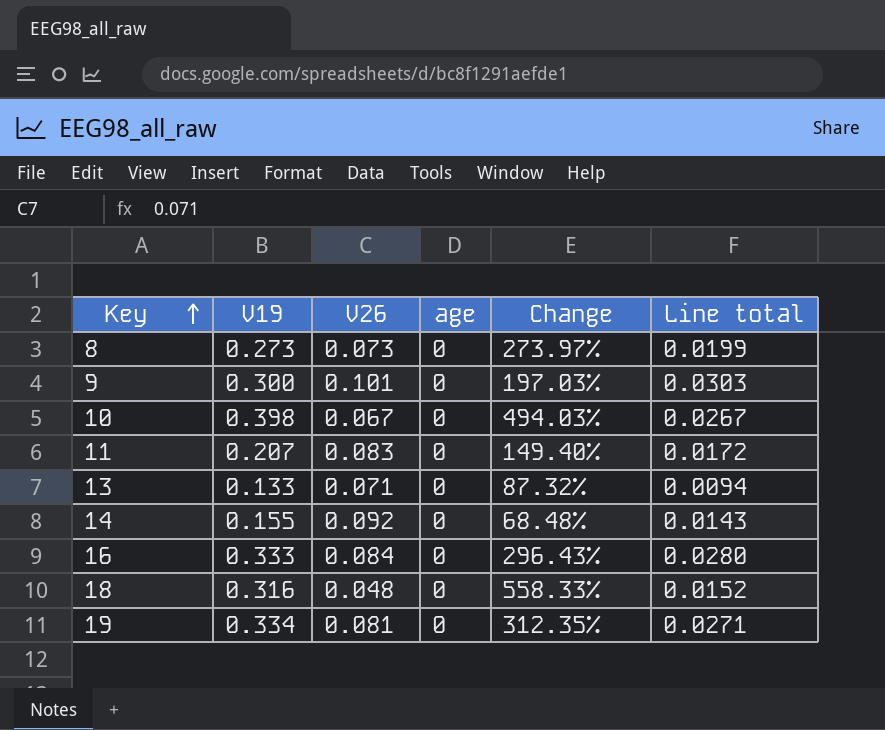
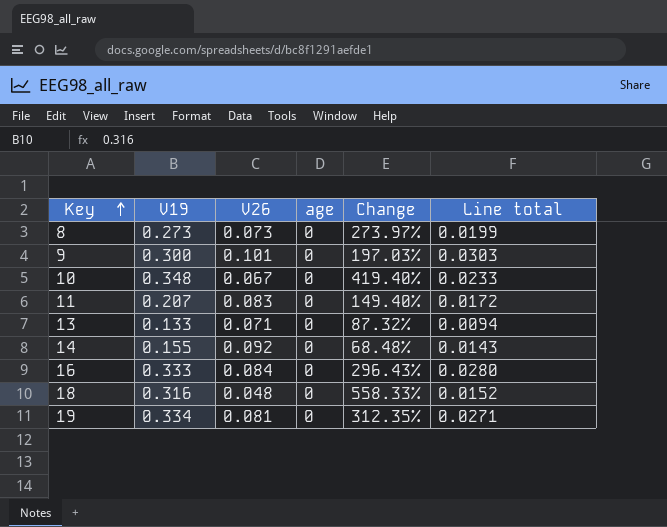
10 | V19: 0.398 -> 0.348
10 | Change: 494.03% -> 419.40%
10 | Line total: 0.0267 -> 0.0233

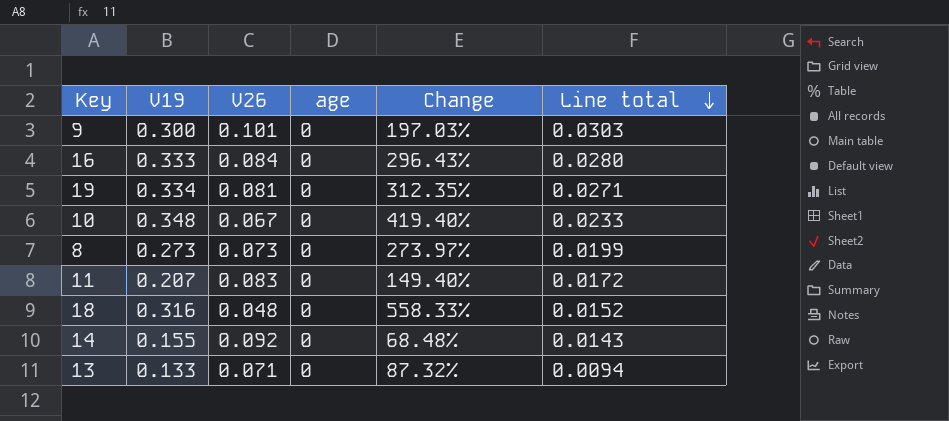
row order: Key ascending -> Line total descending

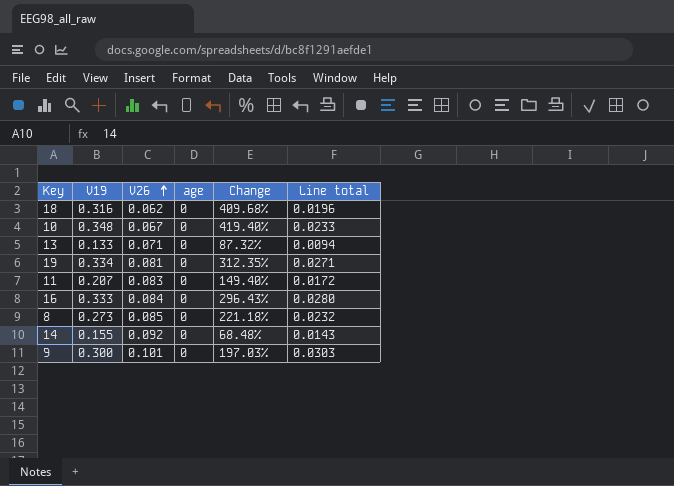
row order: Line total descending -> V26 ascending
18 | V26: 0.048 -> 0.062
18 | Change: 558.33% -> 409.68%
18 | Line total: 0.0152 -> 0.0196
8 | V26: 0.073 -> 0.085
8 | Change: 273.97% -> 221.18%
8 | Line total: 0.0199 -> 0.0232

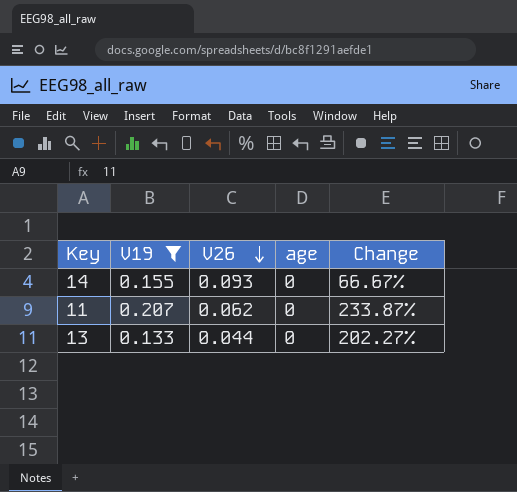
filter: none -> V19 <= 0.207
row order: V26 ascending -> V26 descending
column Line total | formula: [V19] * [V26] -> none
14 | V26: 0.092 -> 0.093
14 | Change: 68.48% -> 66.67%
11 | V26: 0.083 -> 0.062
11 | Change: 149.40% -> 233.87%
13 | V26: 0.071 -> 0.044
13 | Change: 87.32% -> 202.27%

